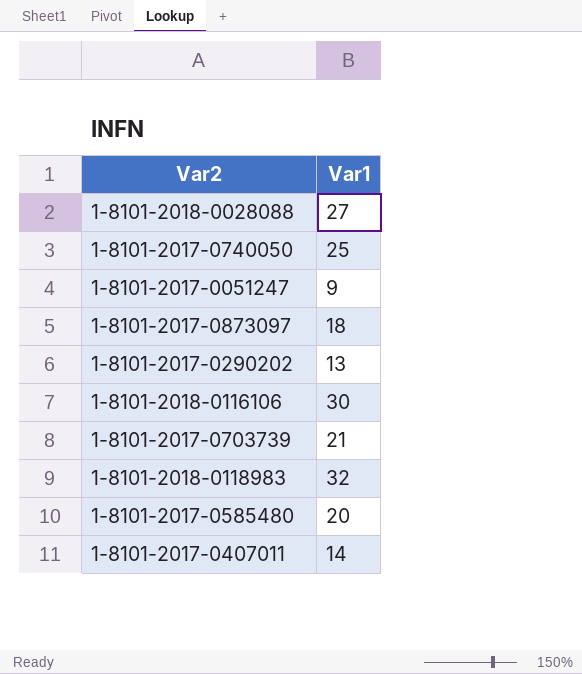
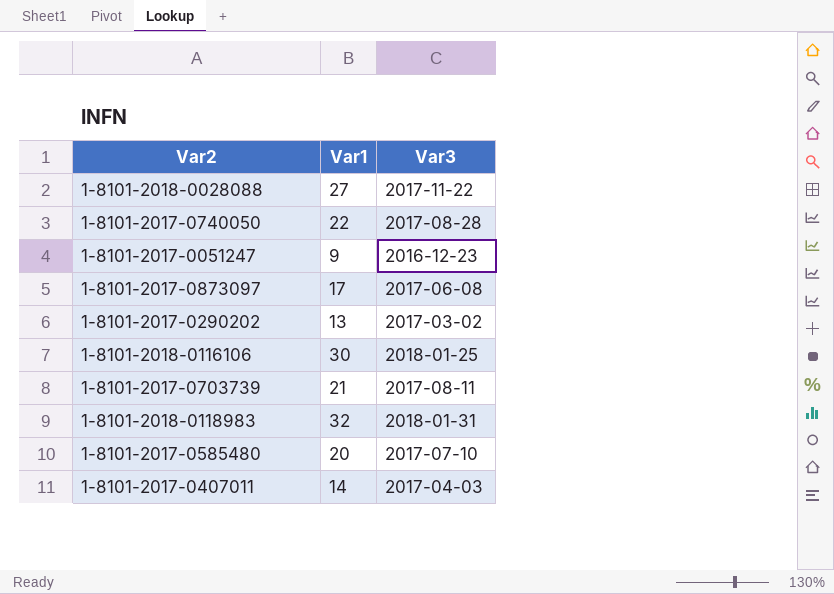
column Var3 | position: none -> 3
1-8101-2017-0740050 | Var1: 25 -> 22
1-8101-2017-0873097 | Var1: 18 -> 17

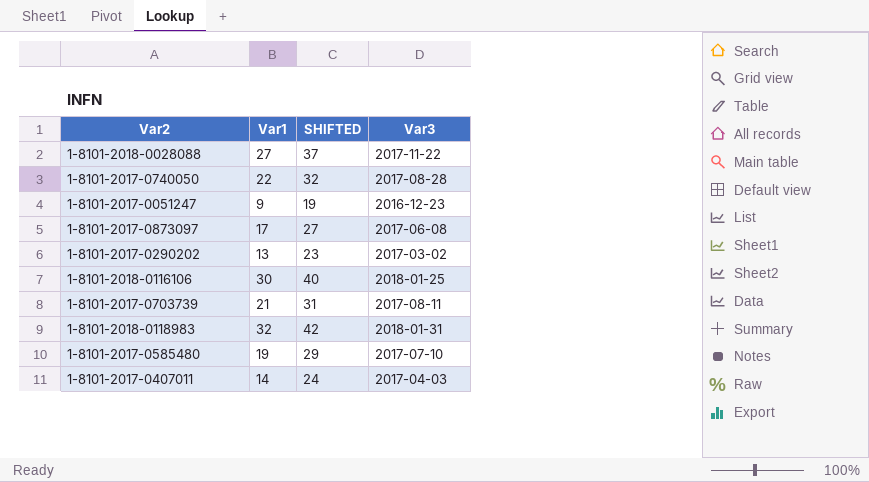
column SHIFTED | formula: none -> [Var1] + 10
1-8101-2017-0585480 | Var1: 20 -> 19

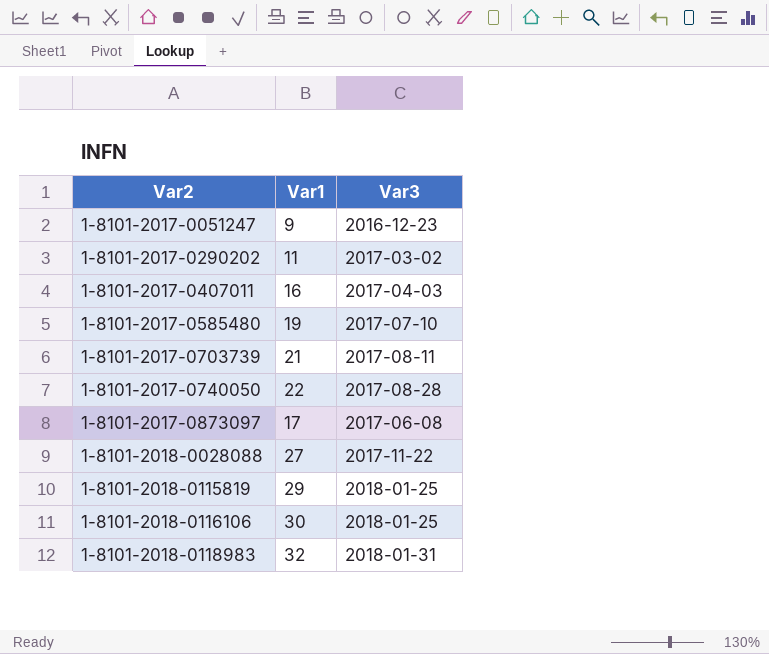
row order: none -> Var2 ascending
column SHIFTED | formula: [Var1] + 10 -> none
1-8101-2017-0290202 | Var1: 13 -> 11
1-8101-2017-0407011 | Var1: 14 -> 16
row 1-8101-2018-0115819: none -> 29 | 2018-01-25

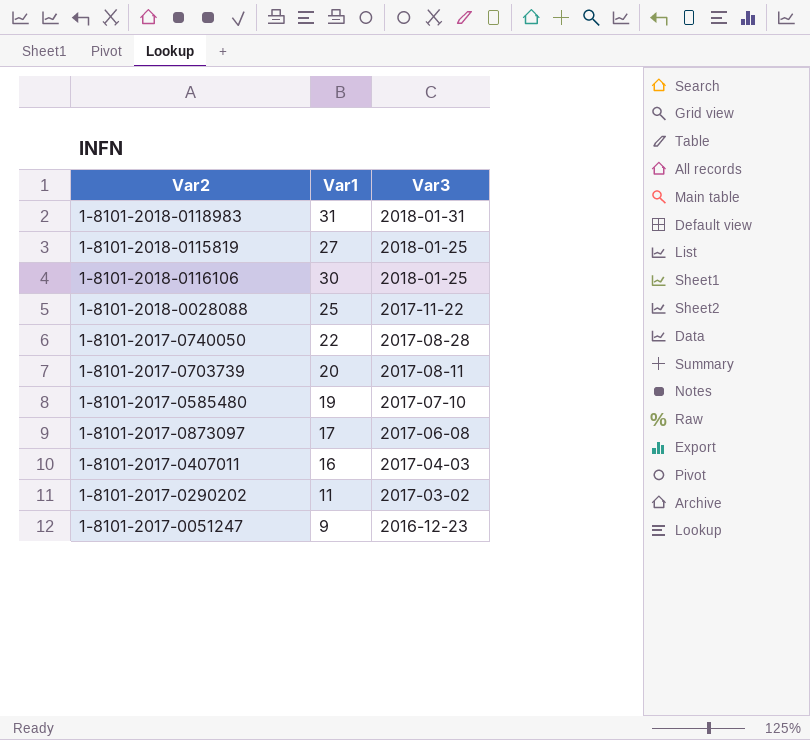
row order: Var2 ascending -> Var3 descending
1-8101-2018-0118983 | Var1: 32 -> 31
1-8101-2018-0115819 | Var1: 29 -> 27
1-8101-2018-0028088 | Var1: 27 -> 25
1-8101-2017-0703739 | Var1: 21 -> 20

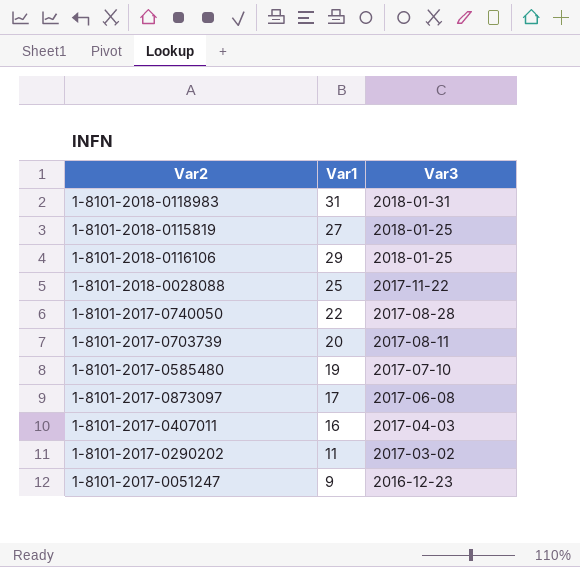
1-8101-2018-0116106 | Var1: 30 -> 29

